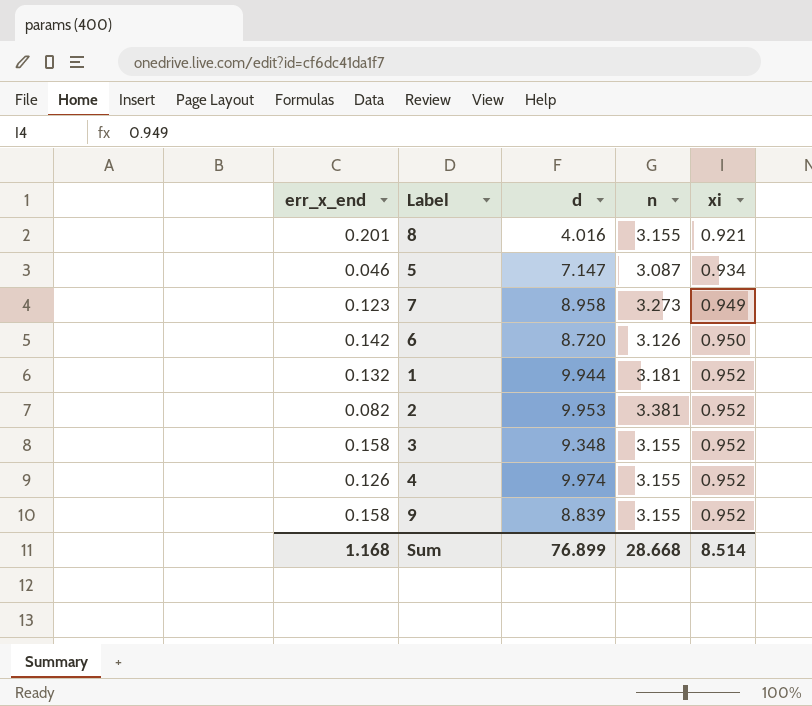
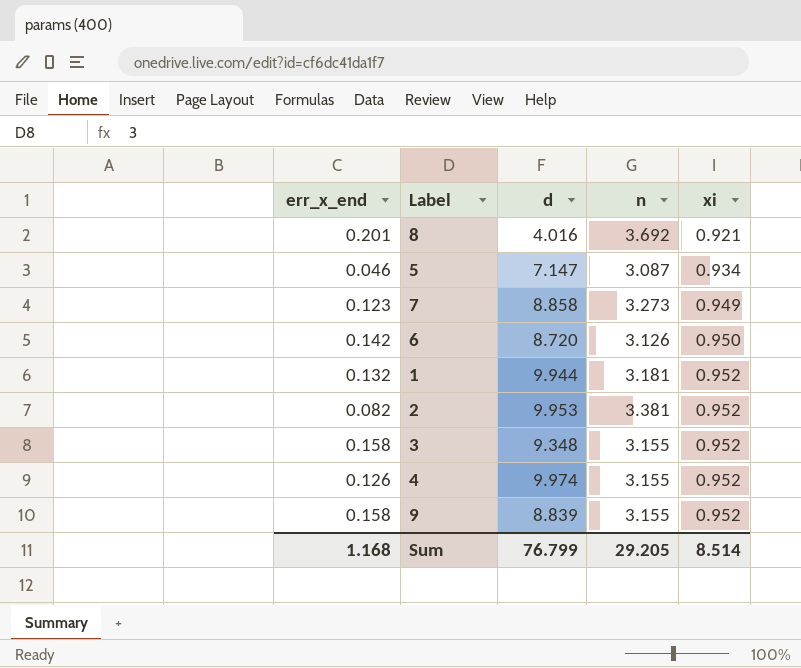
8 | n: 3.155 -> 3.692
7 | d: 8.958 -> 8.858
Sum | d: 76.899 -> 76.799
Sum | n: 28.668 -> 29.205

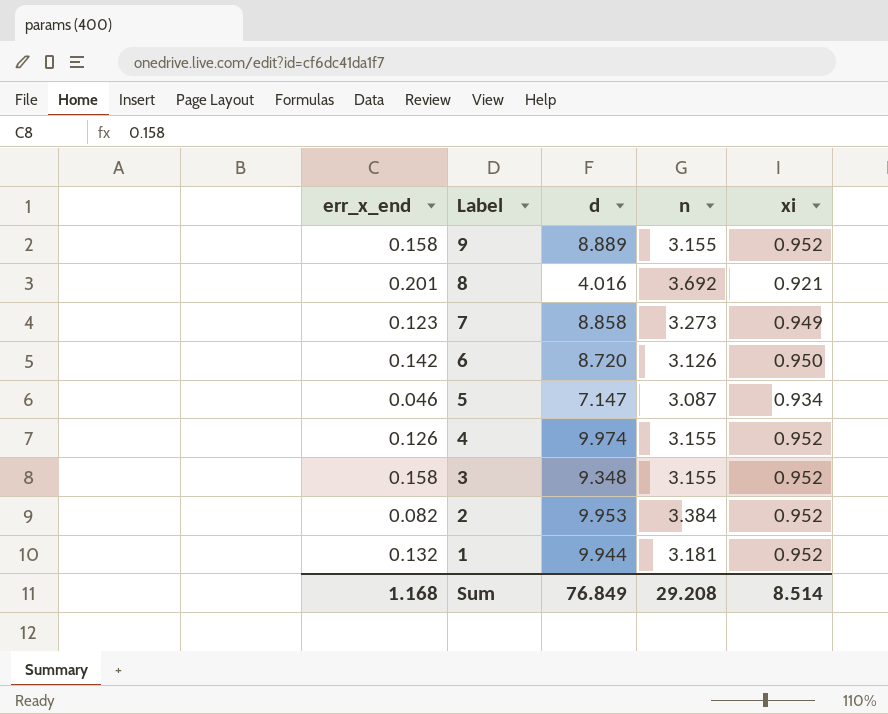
row order: xi ascending -> Label descending
9 | d: 8.839 -> 8.889
2 | n: 3.381 -> 3.384
Sum | d: 76.799 -> 76.849
Sum | n: 29.205 -> 29.208

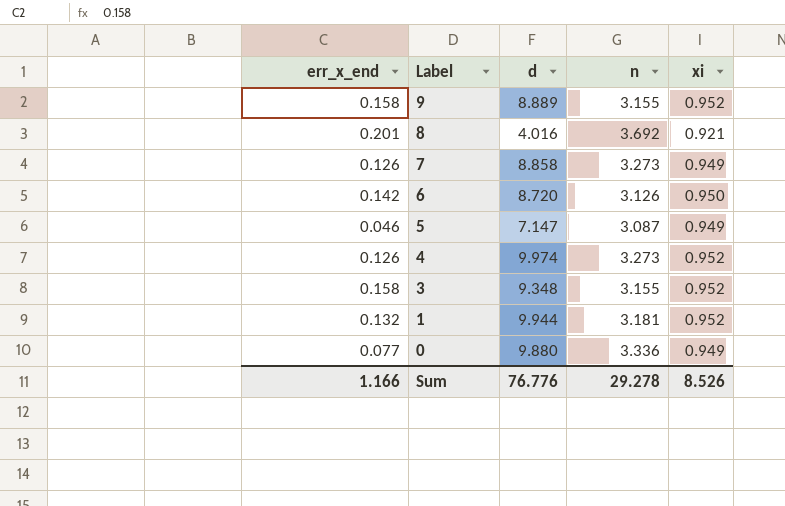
row 2: 0.082 | 9.953 | 3.384 | 0.952 -> none
7 | err_x_end: 0.123 -> 0.126
5 | xi: 0.934 -> 0.949
4 | n: 3.155 -> 3.273
row 0: none -> 0.077 | 9.880 | 3.336 | 0.949
Sum | err_x_end: 1.168 -> 1.166
Sum | d: 76.849 -> 76.776
Sum | n: 29.208 -> 29.278
Sum | xi: 8.514 -> 8.526

